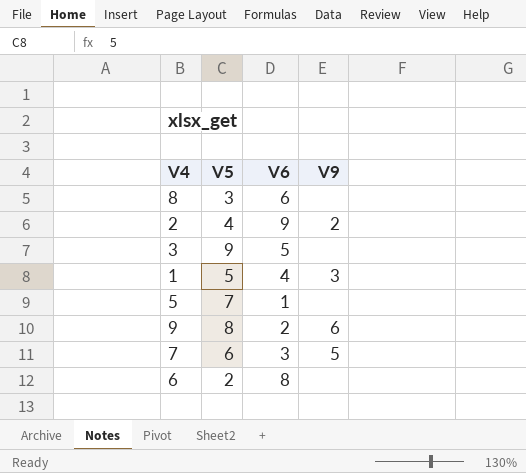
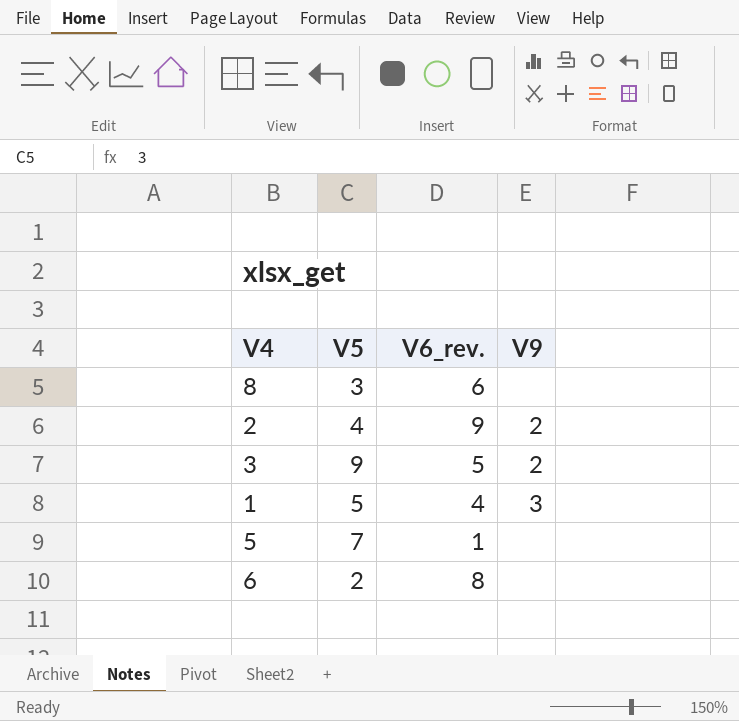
column name: V6 -> V6_rev.
row 9: 8 | 2 | 6 -> none
row 7: 6 | 3 | 5 -> none
3 | V9: none -> 2

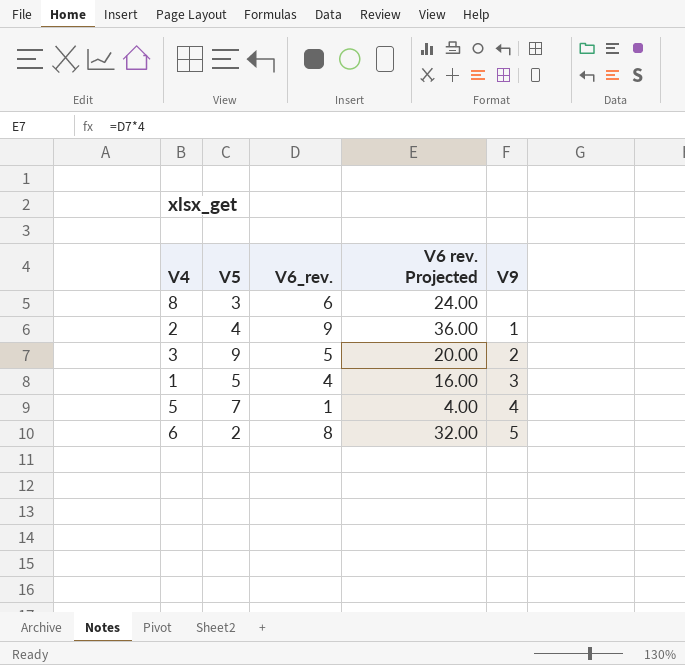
column V6 rev. Projected | formula: none -> [V6_rev.] * 4
2 | V9: 2 -> 1
5 | V9: none -> 4
6 | V9: none -> 5

